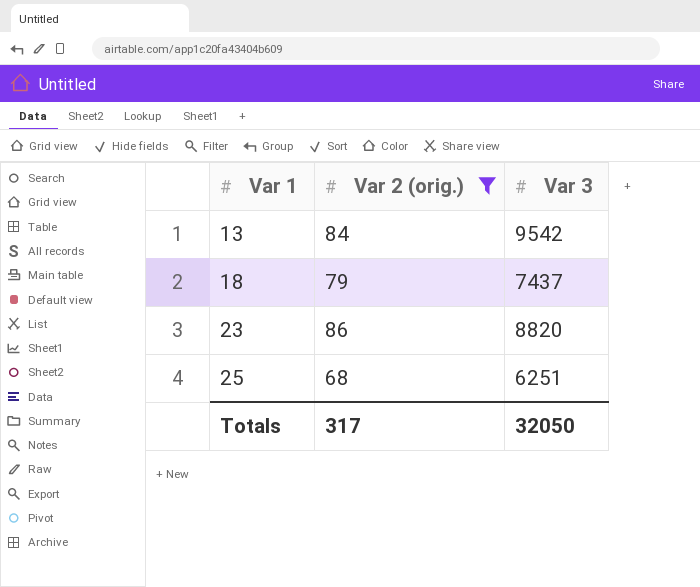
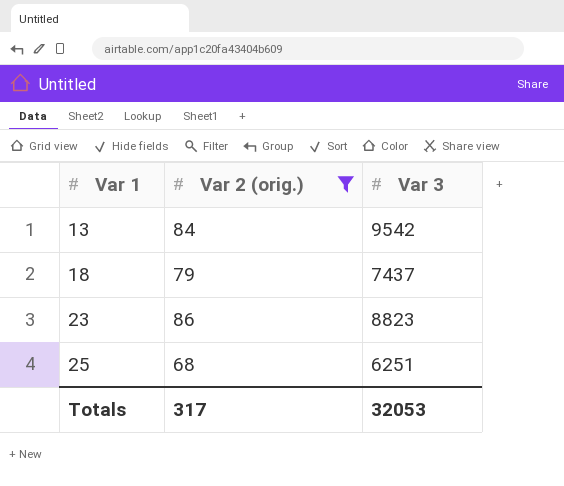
23 | Var 3: 8820 -> 8823
Totals | Var 3: 32050 -> 32053

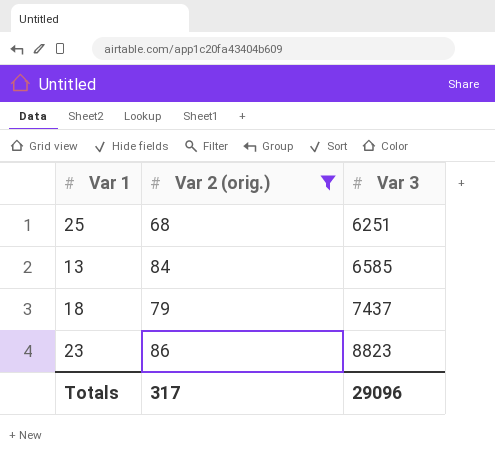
row order: Var 1 ascending -> Var 3 ascending
13 | Var 3: 9542 -> 6585
Totals | Var 3: 32053 -> 29096

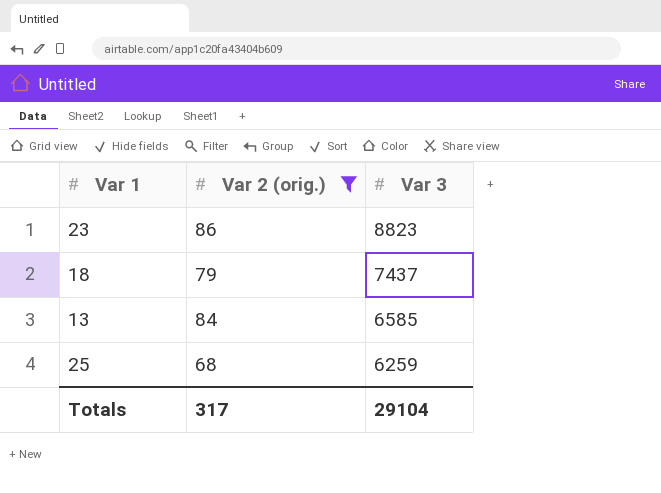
row order: Var 3 ascending -> Var 3 descending
25 | Var 3: 6251 -> 6259
Totals | Var 3: 29096 -> 29104

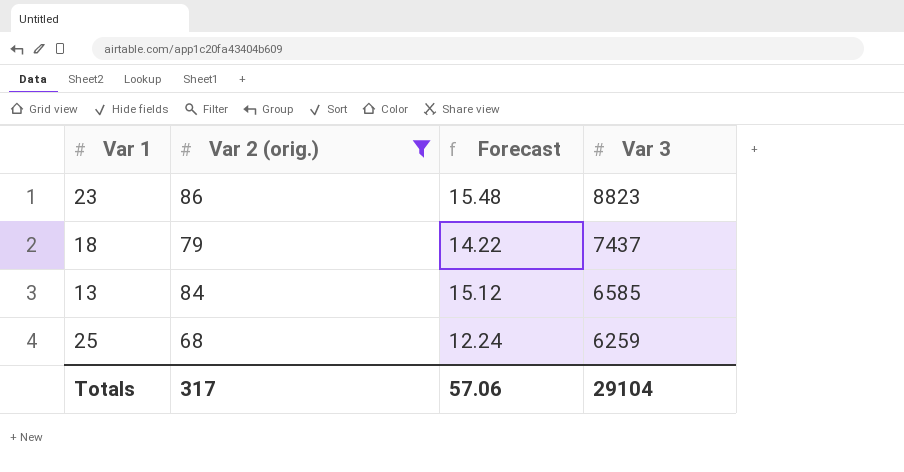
column Forecast | formula: none -> [Var 2 (orig.)] * 0.18

